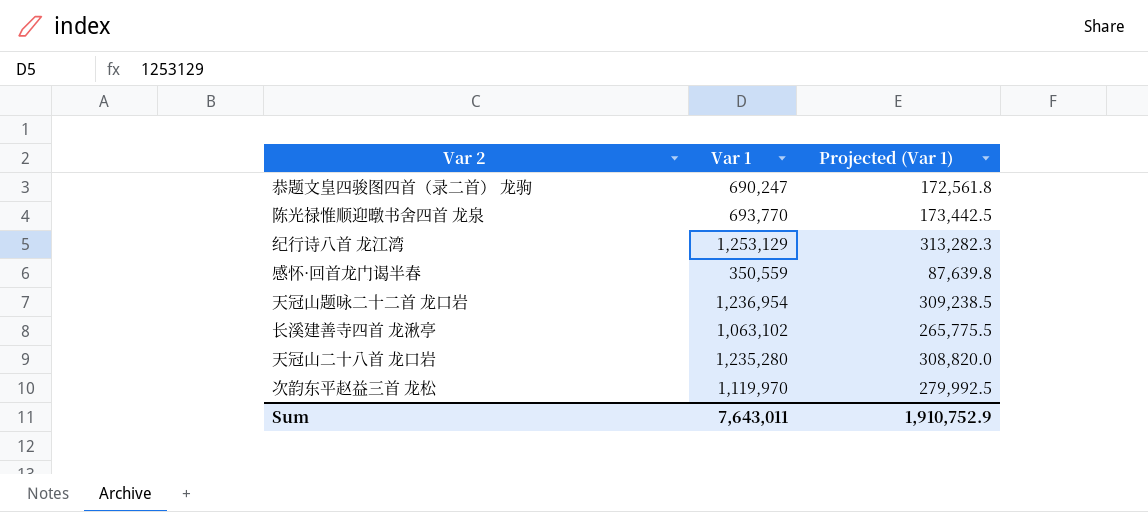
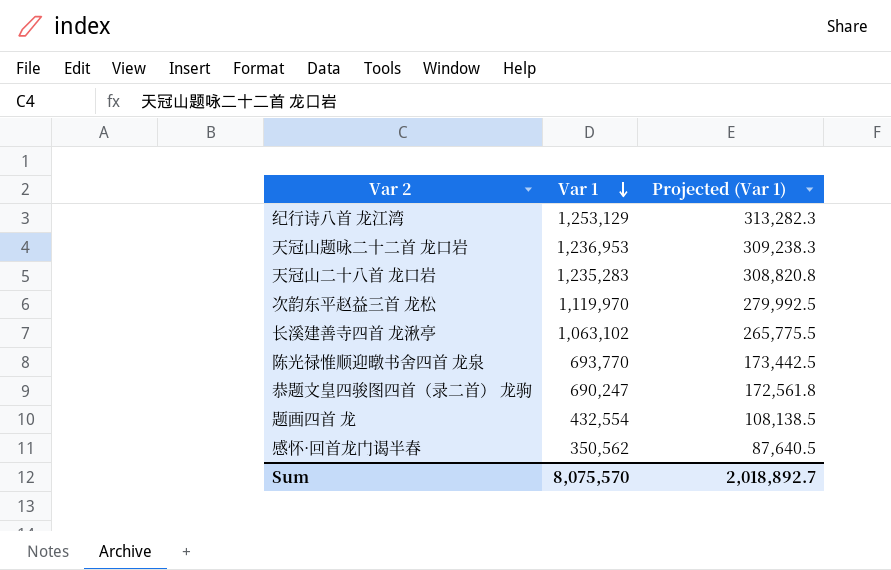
row order: none -> Var 1 descending
天冠山题咏二十二首 龙口岩 | Var 1: 1,236,954 -> 1,236,953
天冠山题咏二十二首 龙口岩 | Projected (Var 1): 309,238.5 -> 309,238.3
天冠山二十八首 龙口岩 | Var 1: 1,235,280 -> 1,235,283
天冠山二十八首 龙口岩 | Projected (Var 1): 308,820.0 -> 308,820.8
row 题画四首 龙: none -> 432,554 | 108,138.5
感怀·回首龙门谒半春 | Var 1: 350,559 -> 350,562
感怀·回首龙门谒半春 | Projected (Var 1): 87,639.8 -> 87,640.5
Sum | Var 1: 7,643,011 -> 8,075,570
Sum | Projected (Var 1): 1,910,752.9 -> 2,018,892.7

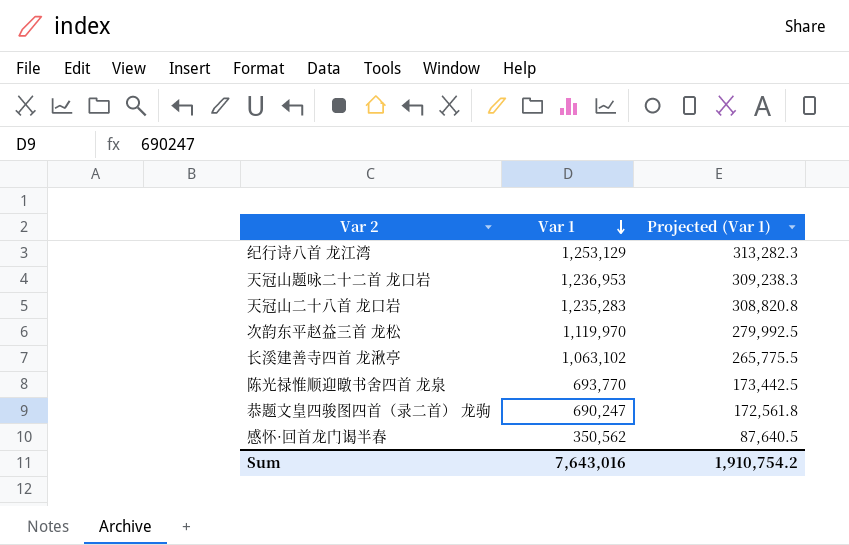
row 题画四首 龙: 432,554 | 108,138.5 -> none
Sum | Var 1: 8,075,570 -> 7,643,016
Sum | Projected (Var 1): 2,018,892.7 -> 1,910,754.2

